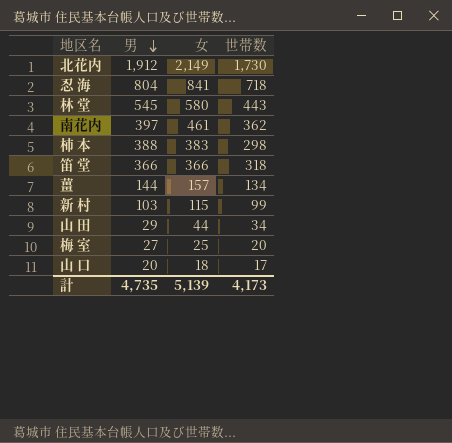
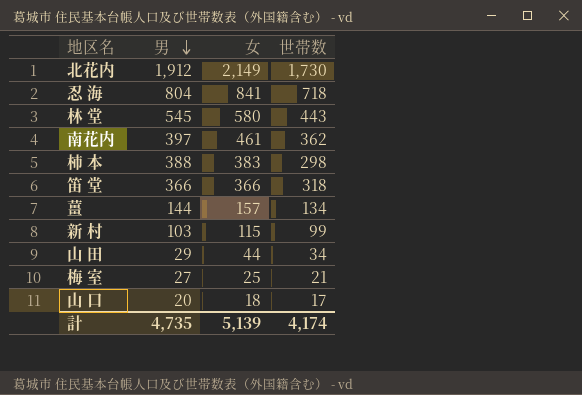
梅 室 | 世帯数: 20 -> 21
計 | 世帯数: 4,173 -> 4,174

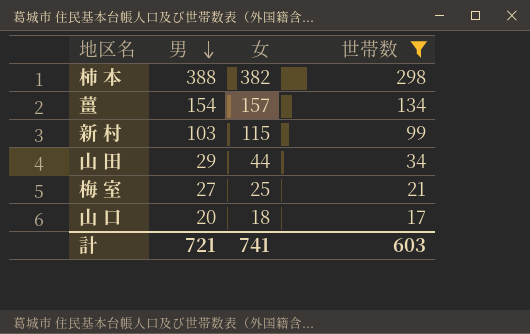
filter: none -> 世帯数 <= 298
柿 本 | 女: 383 -> 382
薑 | 男: 144 -> 154
計 | 男: 4,735 -> 721
計 | 女: 5,139 -> 741
計 | 世帯数: 4,174 -> 603

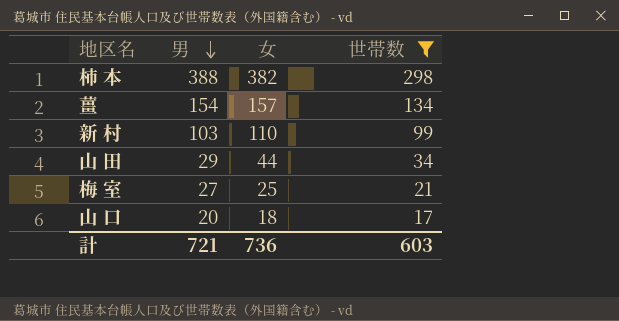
新 村 | 女: 115 -> 110
計 | 女: 741 -> 736

